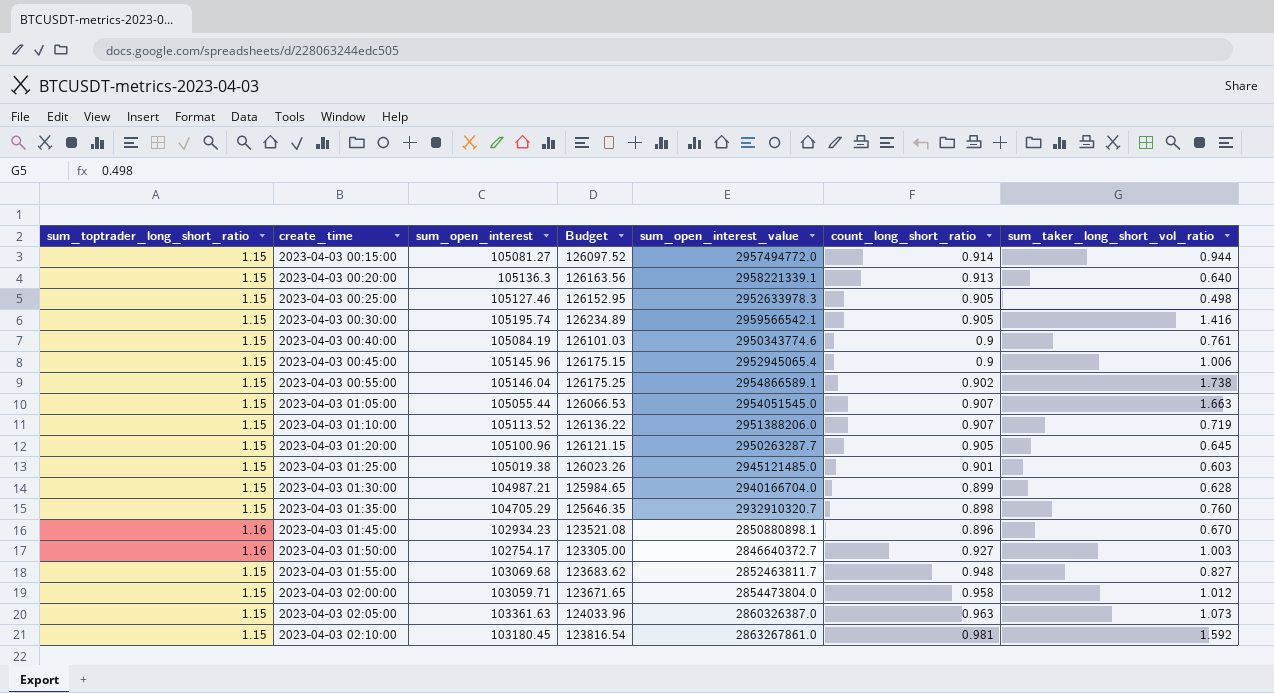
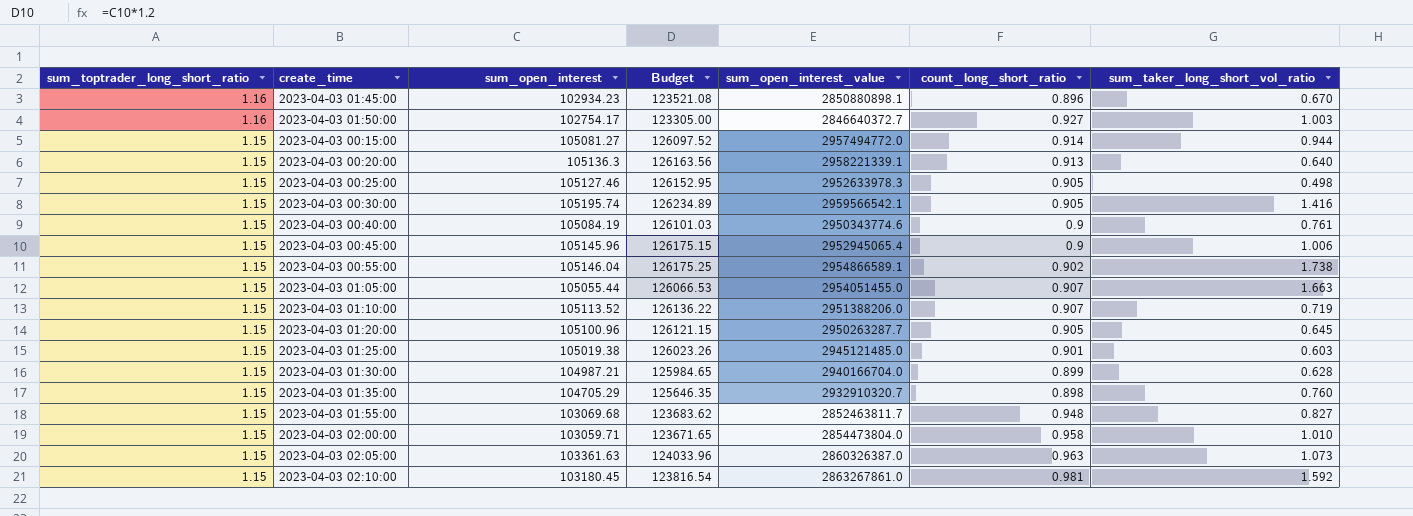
row order: create_time ascending -> sum_toptrader_long_short_ratio descending
2023-04-03 01:05:00 | sum_open_interest_value: 2954051545.0 -> 2954051455.0
2023-04-03 02:00:00 | sum_taker_long_short_vol_ratio: 1.012 -> 1.010

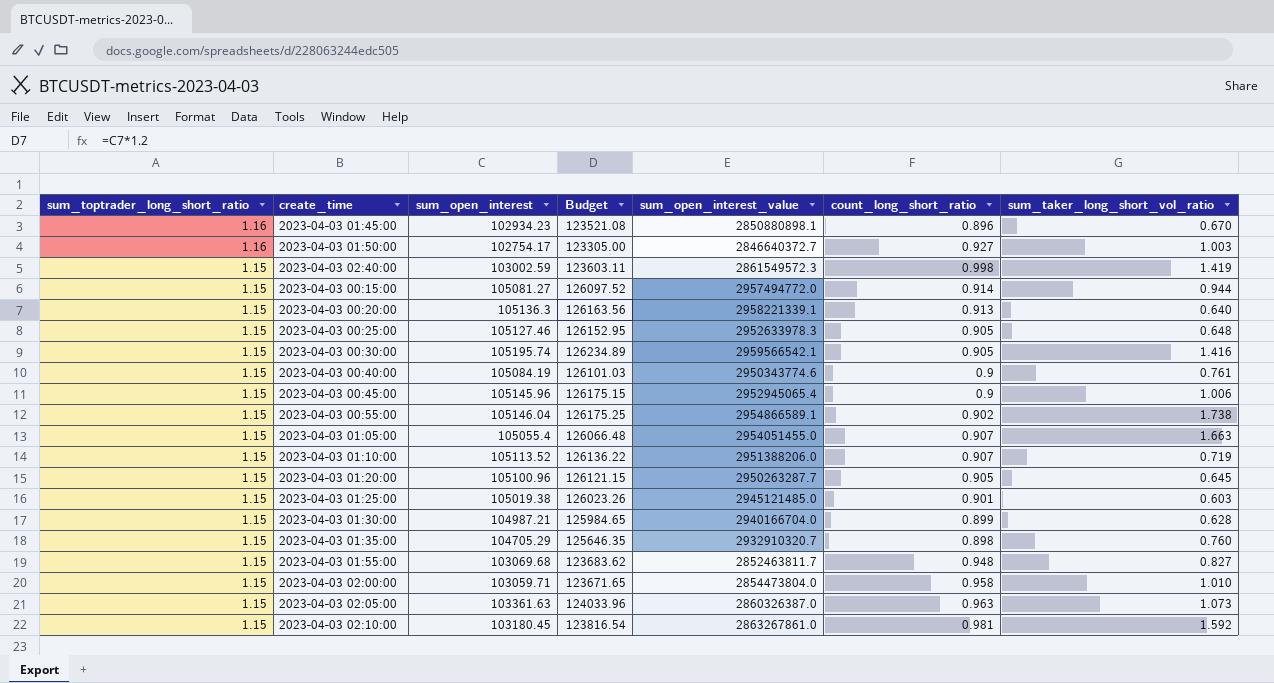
row 2023-04-03 02:40:00: none -> 1.15 | 103002.59 | 123603.11 | 2861549572.3 | 0.998 | 1.419
2023-04-03 00:25:00 | sum_taker_long_short_vol_ratio: 0.498 -> 0.648
2023-04-03 01:05:00 | sum_open_interest: 105055.44 -> 105055.4
2023-04-03 01:05:00 | Budget: 126066.53 -> 126066.48

